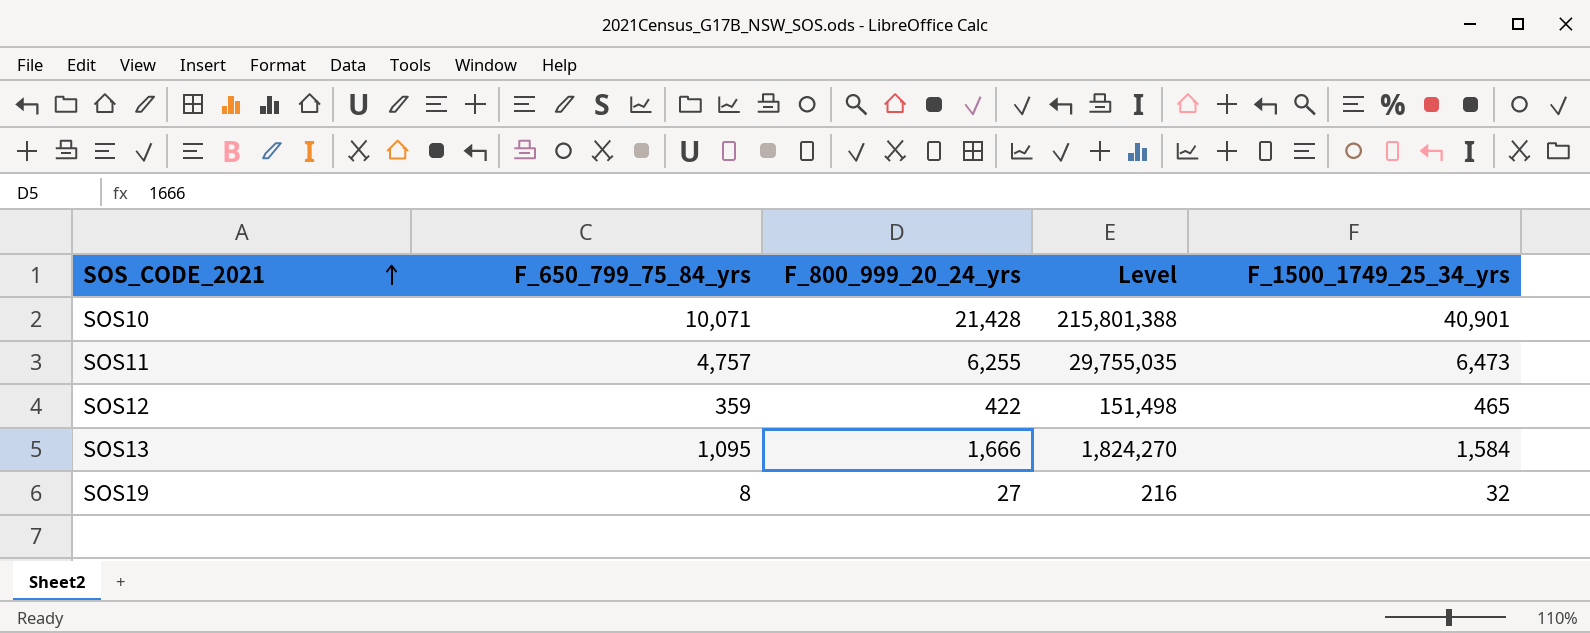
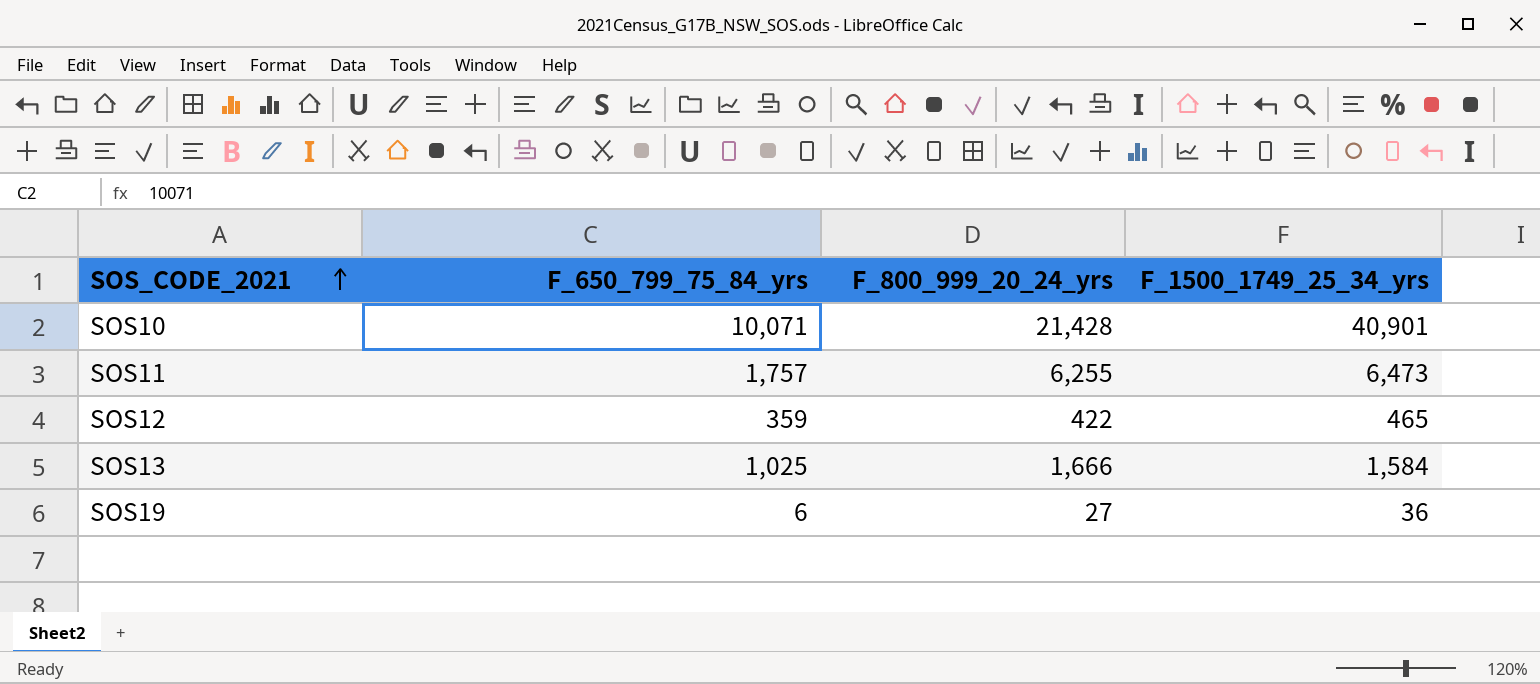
column Level | formula: [F_650_799_75_84_yrs] * [F_800_999_20_24_yrs] -> none
SOS11 | F_650_799_75_84_yrs: 4,757 -> 1,757
SOS13 | F_650_799_75_84_yrs: 1,095 -> 1,025
SOS19 | F_650_799_75_84_yrs: 8 -> 6
SOS19 | F_1500_1749_25_34_yrs: 32 -> 36

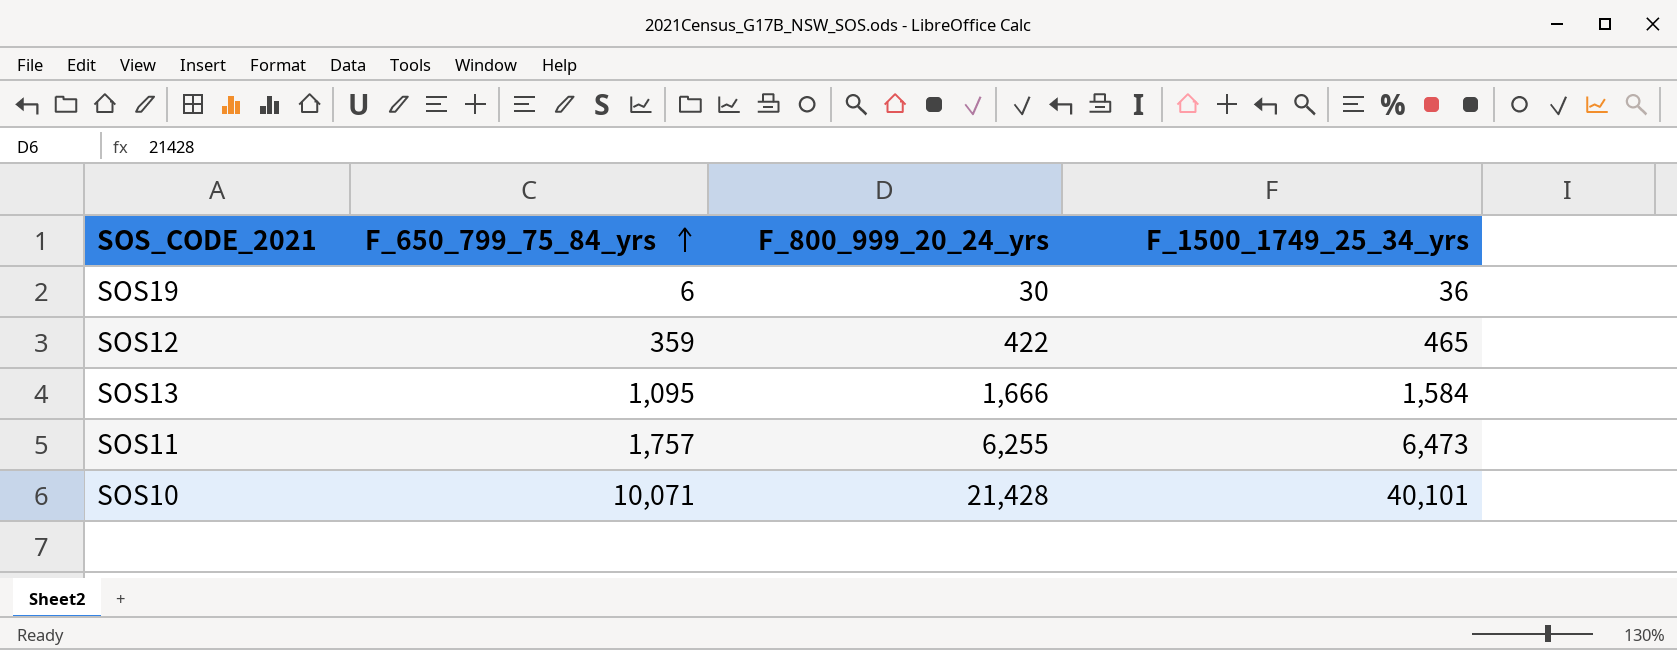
row order: SOS_CODE_2021 ascending -> F_650_799_75_84_yrs ascending
SOS19 | F_800_999_20_24_yrs: 27 -> 30
SOS13 | F_650_799_75_84_yrs: 1,025 -> 1,095
SOS10 | F_1500_1749_25_34_yrs: 40,901 -> 40,101

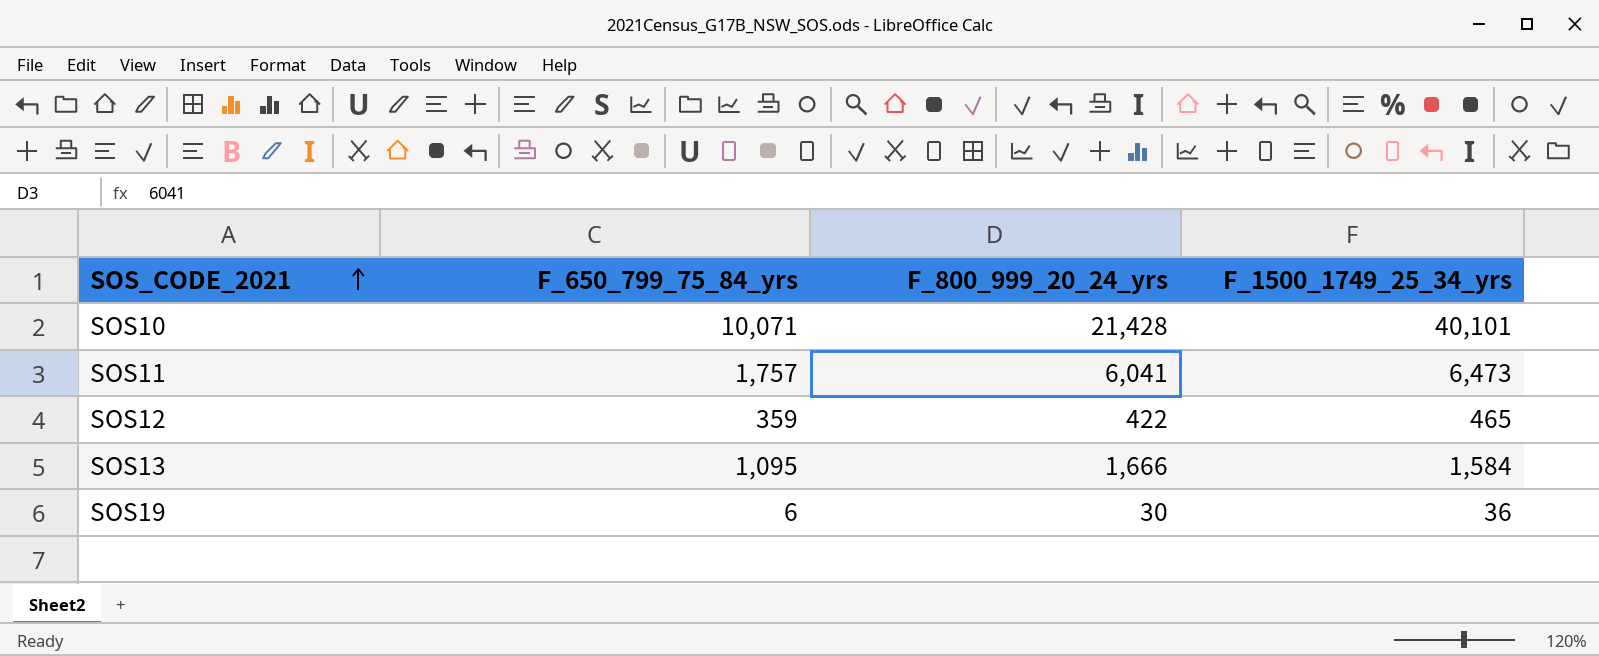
row order: F_650_799_75_84_yrs ascending -> SOS_CODE_2021 ascending
SOS11 | F_800_999_20_24_yrs: 6,255 -> 6,041

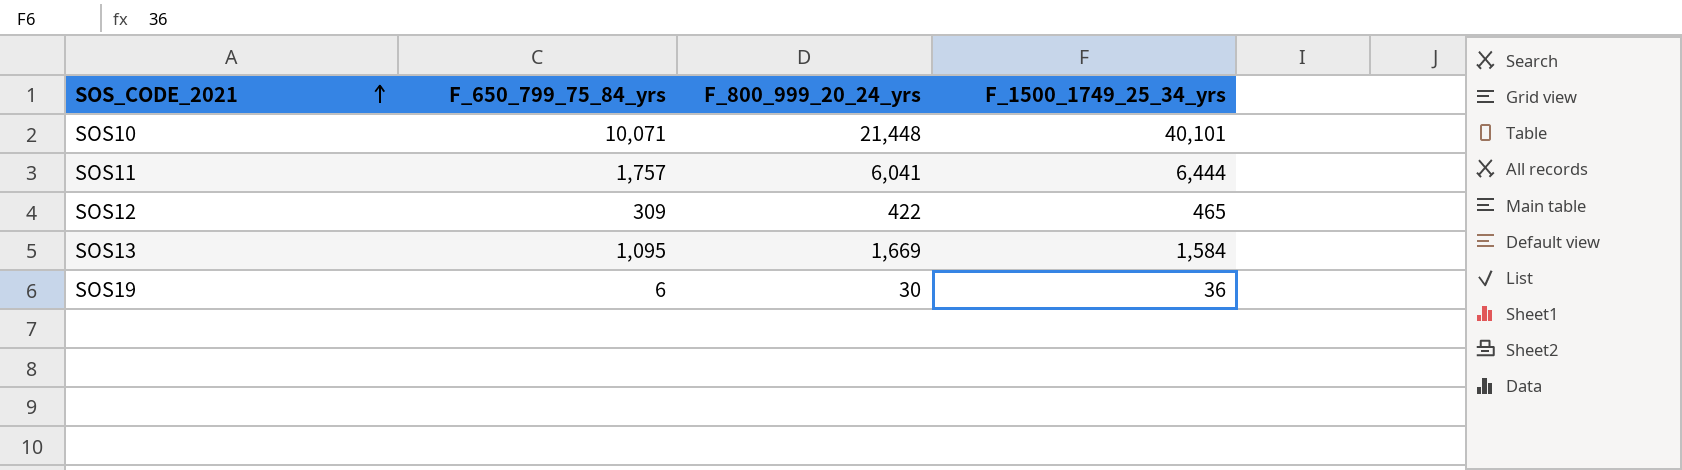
SOS10 | F_800_999_20_24_yrs: 21,428 -> 21,448
SOS11 | F_1500_1749_25_34_yrs: 6,473 -> 6,444
SOS12 | F_650_799_75_84_yrs: 359 -> 309
SOS13 | F_800_999_20_24_yrs: 1,666 -> 1,669

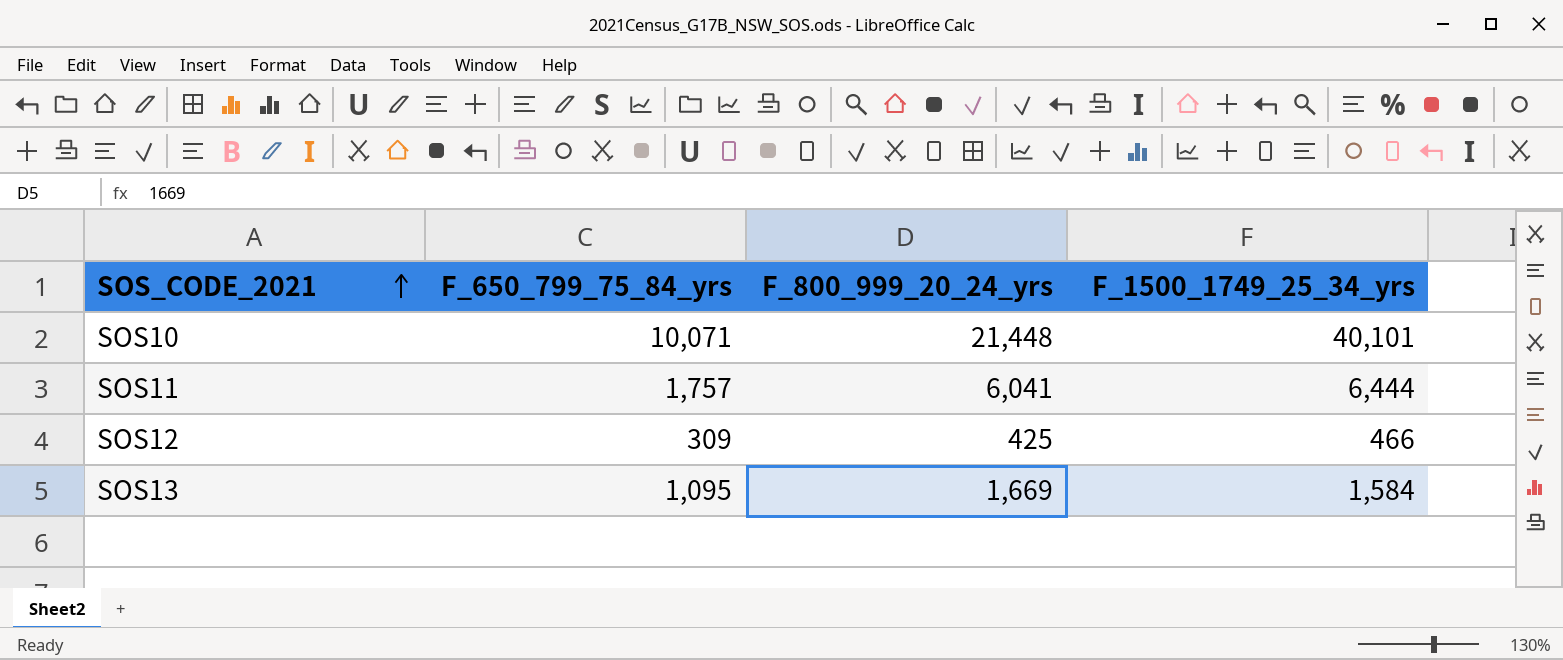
row SOS19: 6 | 30 | 36 -> none
SOS12 | F_800_999_20_24_yrs: 422 -> 425
SOS12 | F_1500_1749_25_34_yrs: 465 -> 466

